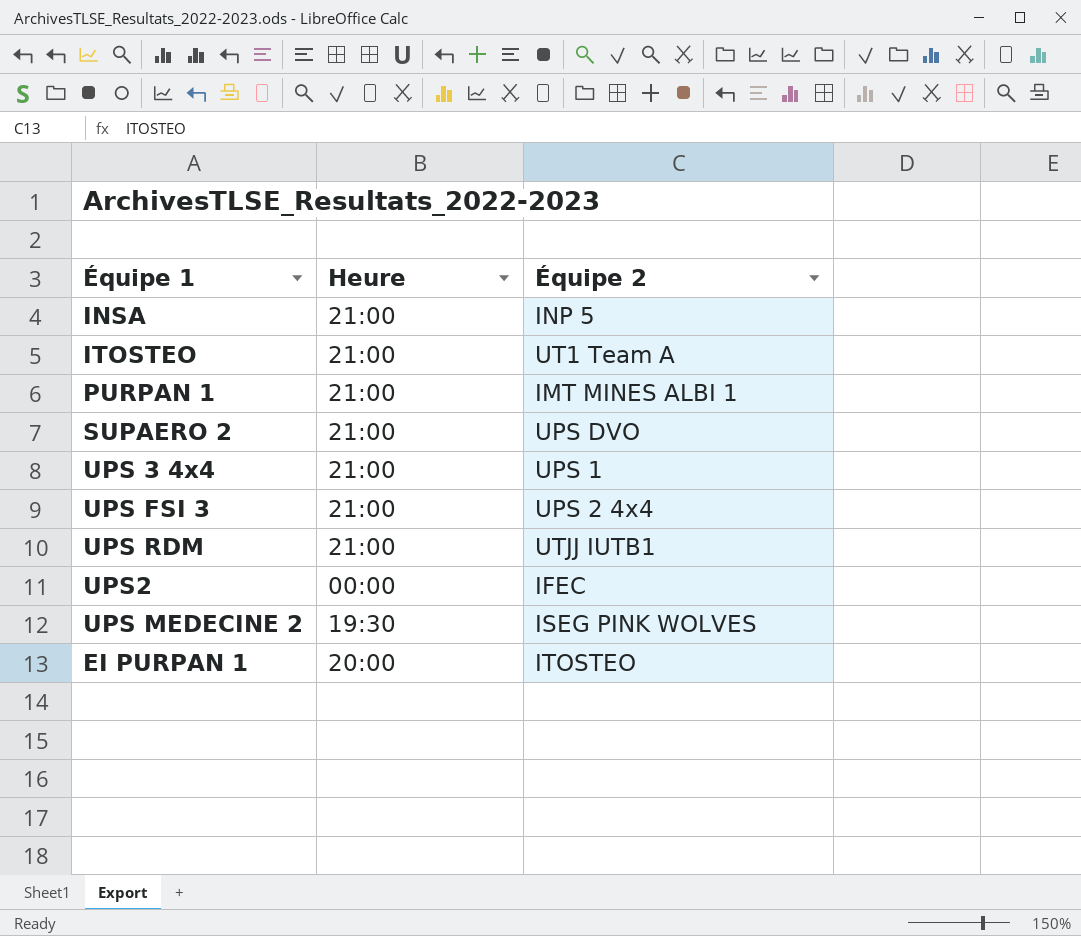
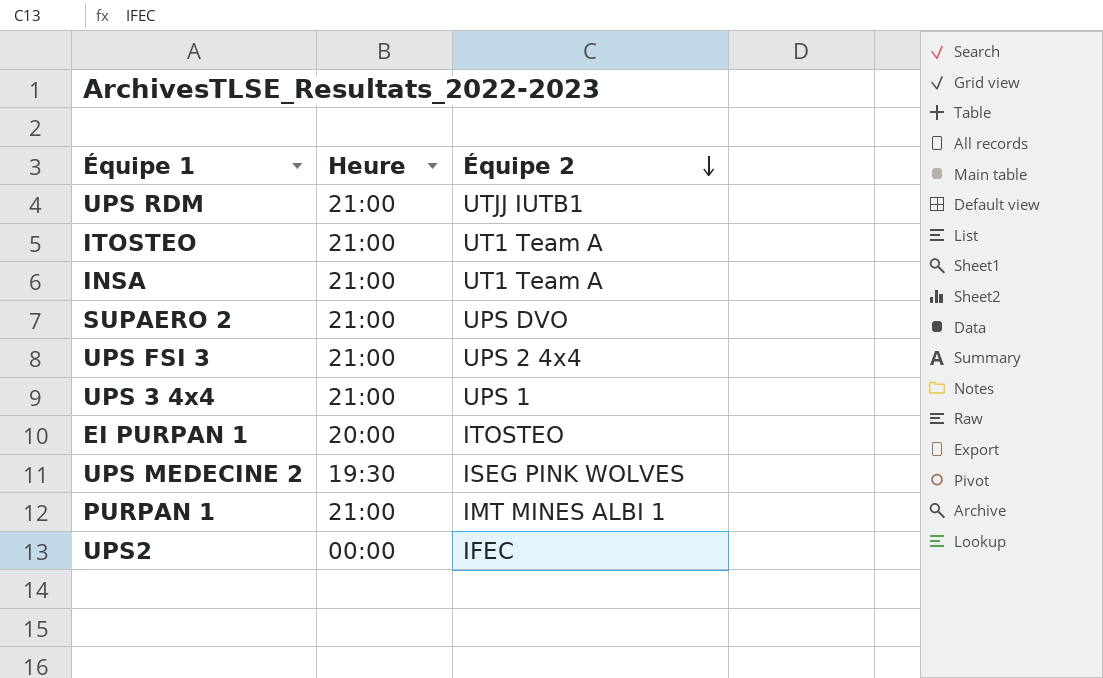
row order: none -> Équipe 2 descending
INSA | Équipe 2: INP 5 -> UT1 Team A

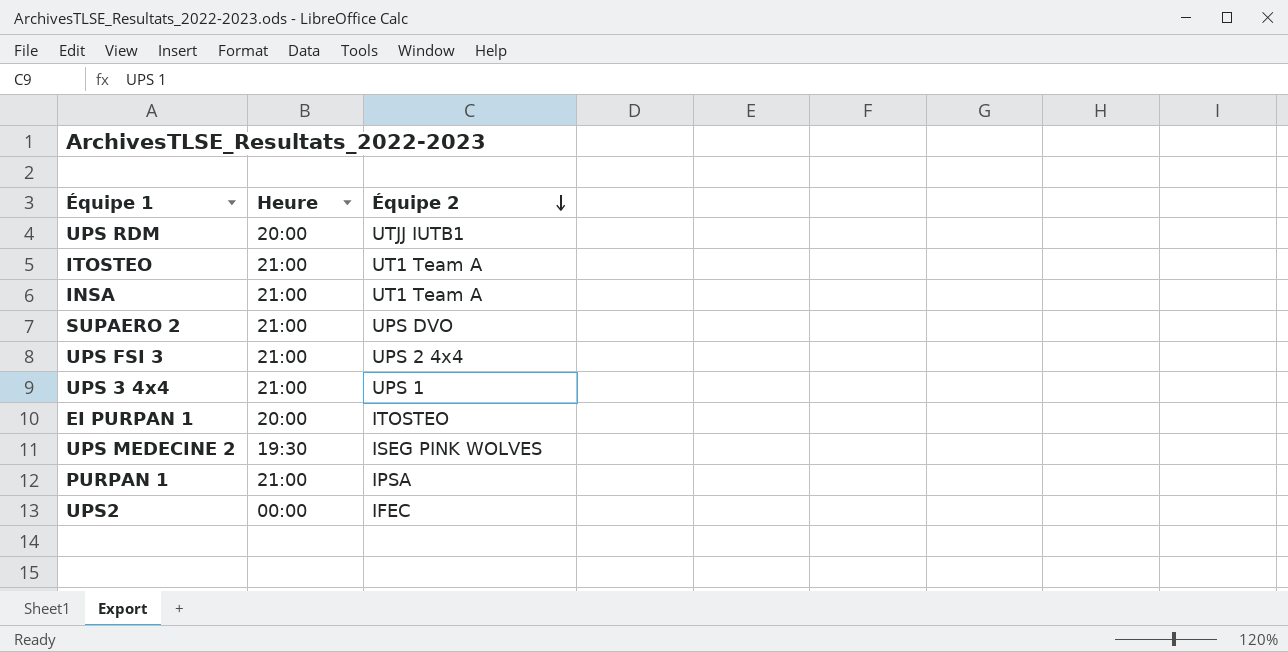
UPS RDM | Heure: 21:00 -> 20:00
PURPAN 1 | Équipe 2: IMT MINES ALBI 1 -> IPSA

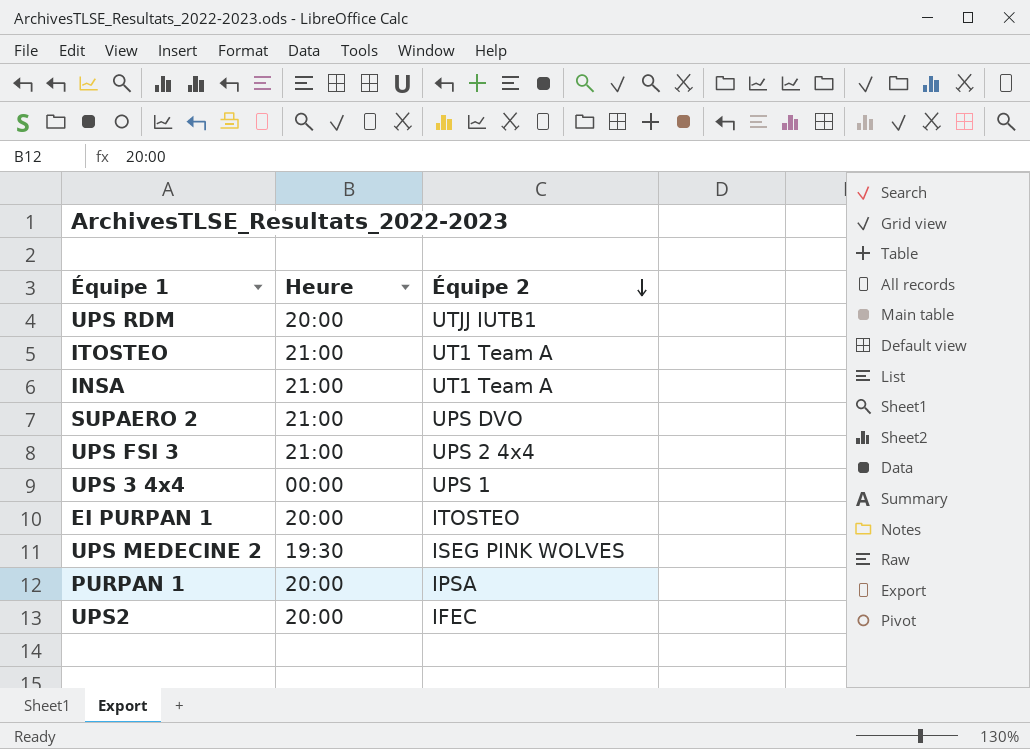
UPS 3 4x4 | Heure: 21:00 -> 00:00
PURPAN 1 | Heure: 21:00 -> 20:00
UPS2 | Heure: 00:00 -> 20:00

